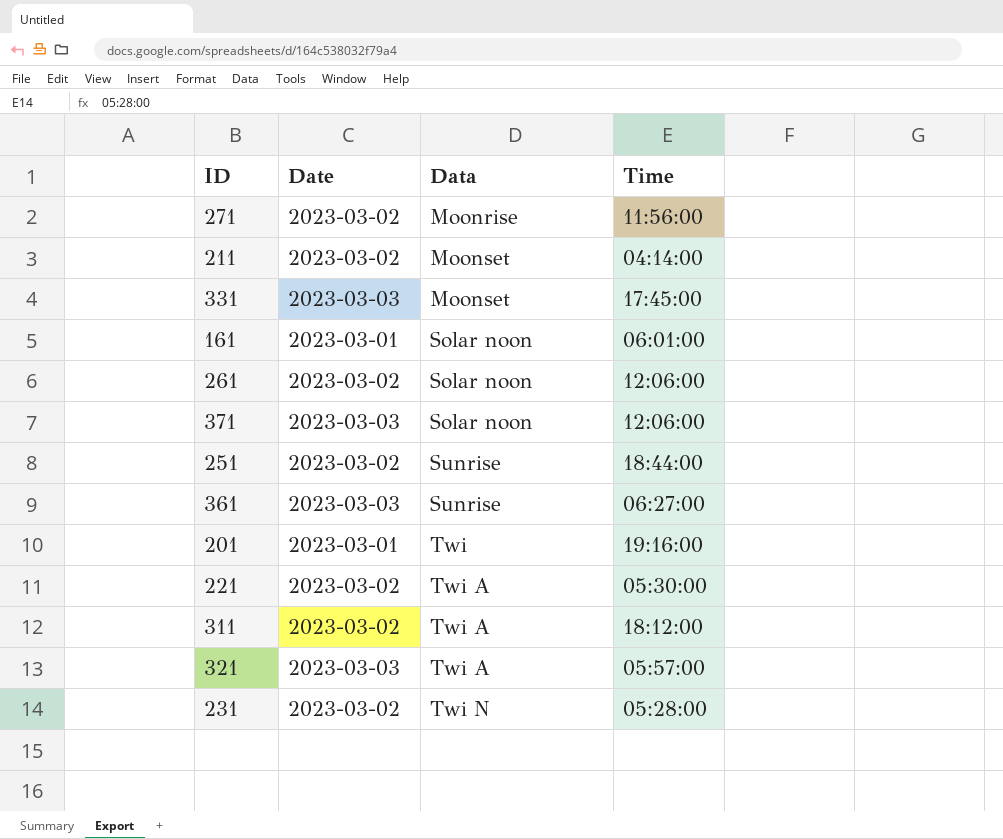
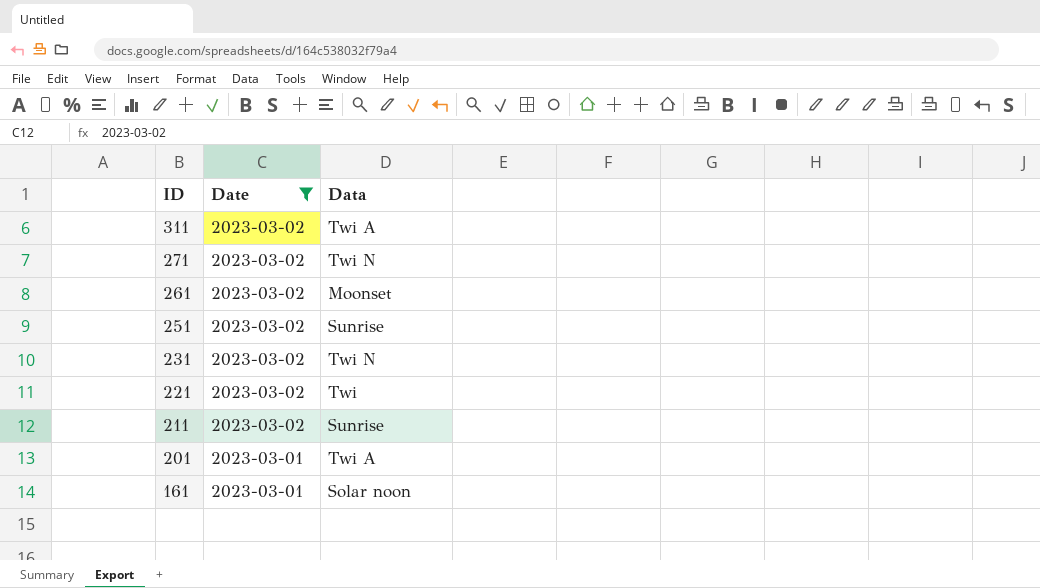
filter: none -> Date != 2023-03-03
row order: Data ascending -> ID descending
column Time | position: 4 -> none
271 | Data: Moonrise -> Twi N
261 | Data: Solar noon -> Moonset
221 | Data: Twi A -> Twi
211 | Data: Moonset -> Sunrise
201 | Data: Twi -> Twi A

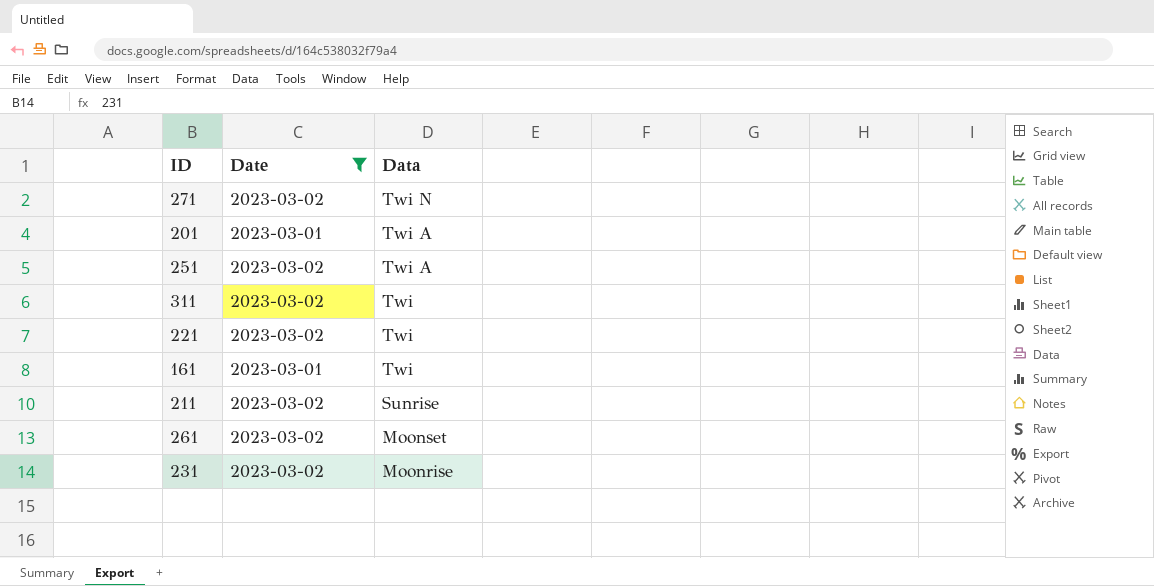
row order: ID descending -> Data descending
251 | Data: Sunrise -> Twi A
311 | Data: Twi A -> Twi
161 | Data: Solar noon -> Twi
231 | Data: Twi N -> Moonrise

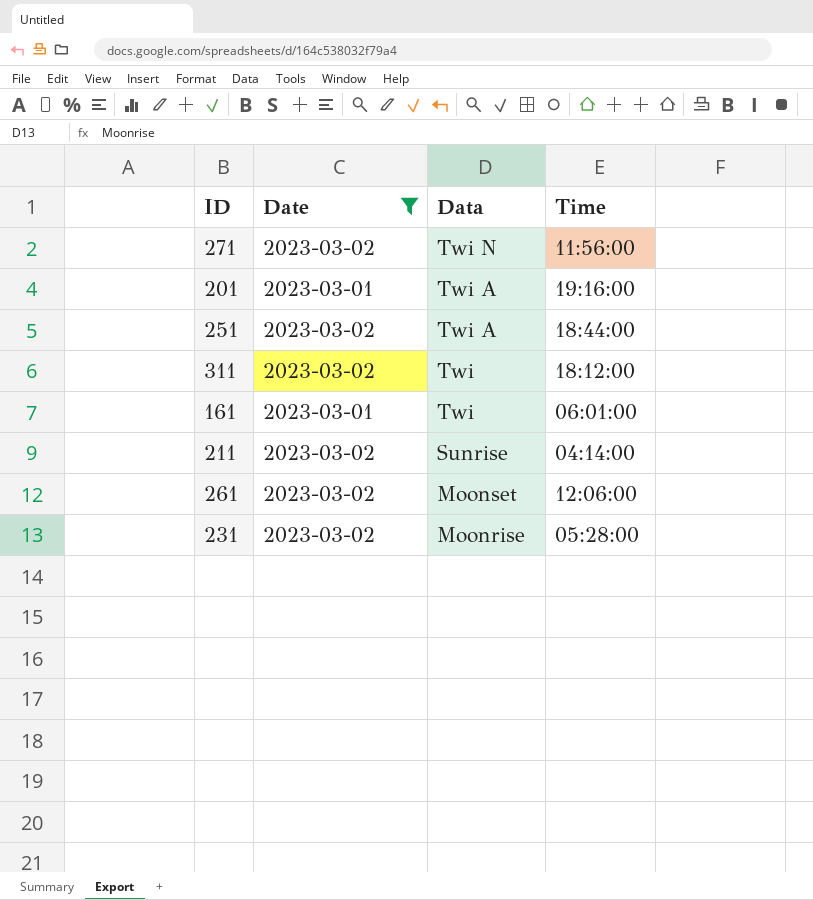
column Time | position: none -> 4
row 221: 2023-03-02 | Twi -> none

